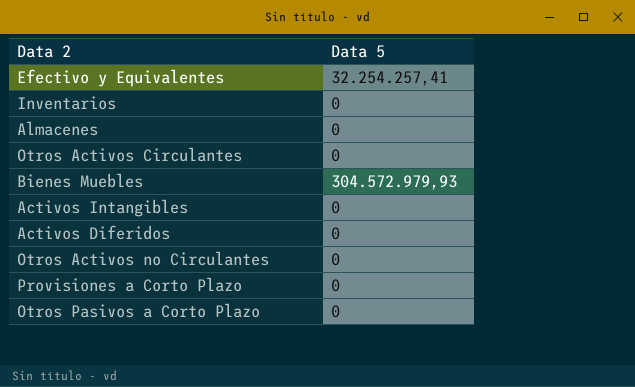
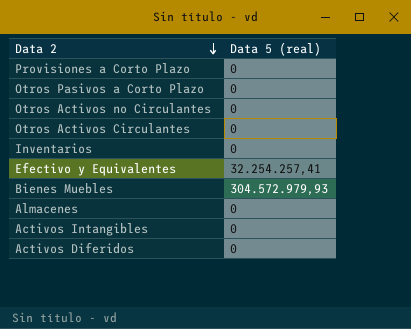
row order: none -> Data 2 descending
column name: Data 5 -> Data 5 (real)

